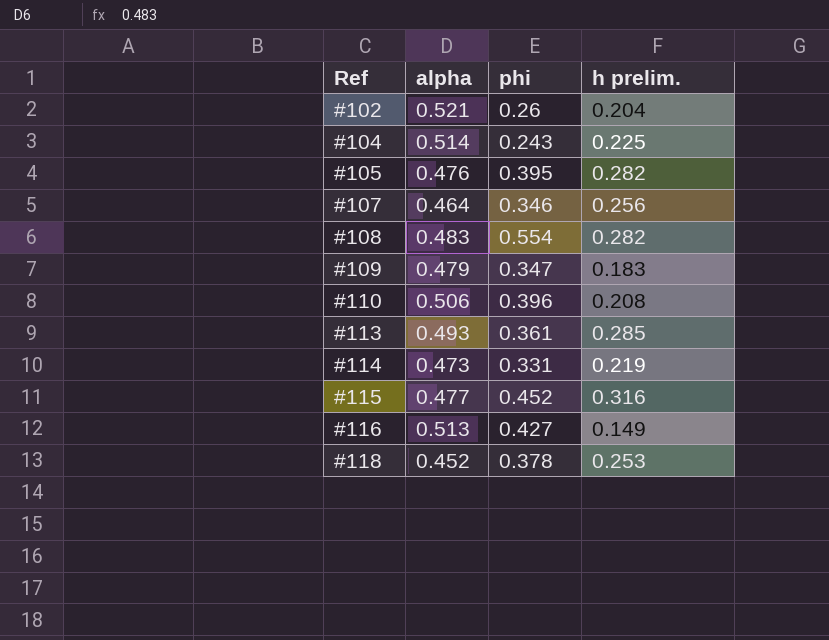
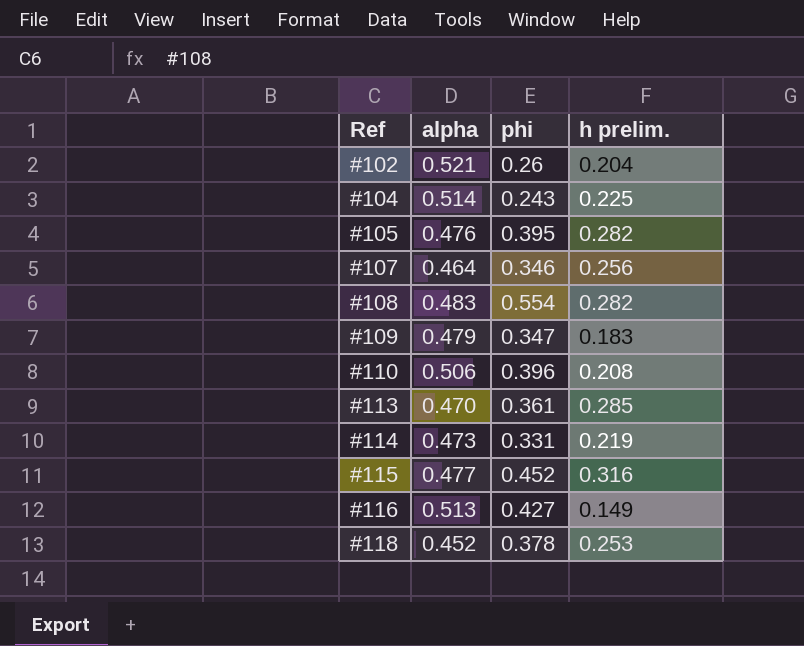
#113 | alpha: 0.493 -> 0.470

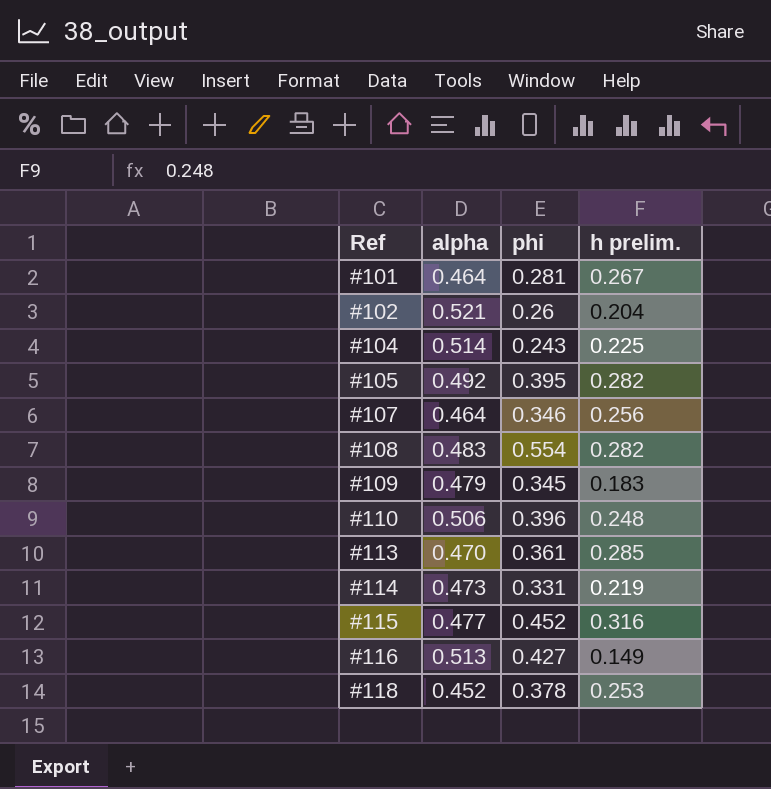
row #101: none -> 0.464 | 0.281 | 0.267
#105 | alpha: 0.476 -> 0.492
#109 | phi: 0.347 -> 0.345
#110 | h prelim.: 0.208 -> 0.248

